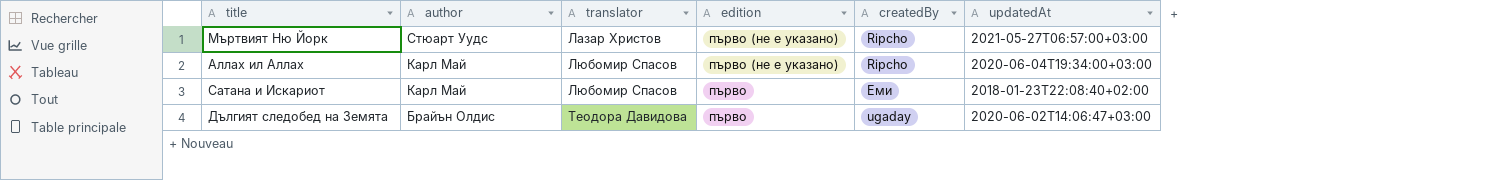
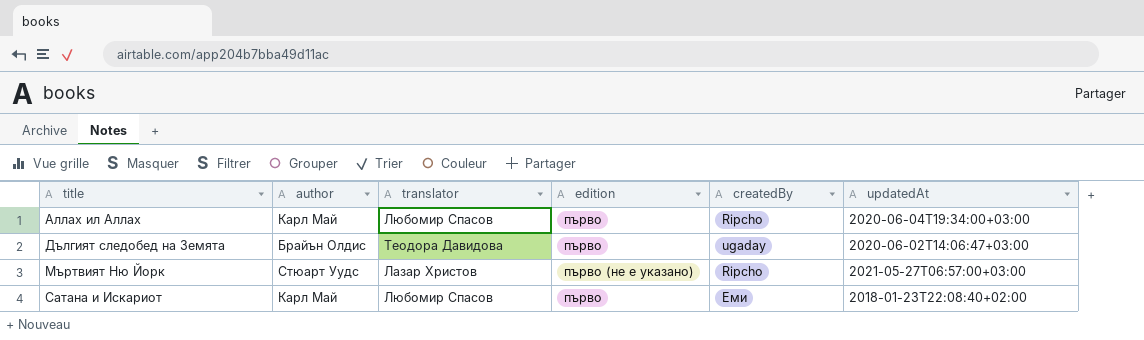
row order: author descending -> title ascending
Аллах ил Аллах | edition: първо (не е указано) -> първо

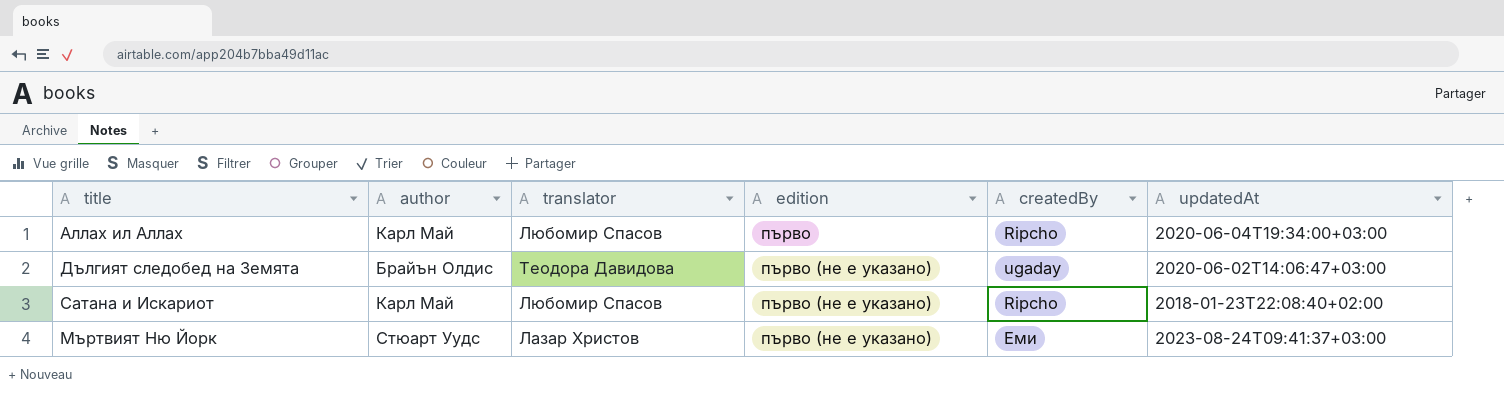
row order: title ascending -> edition ascending
Дългият следобед на Земята | edition: първо -> първо (не е указано)
Сатана и Искариот | edition: първо -> първо (не е указано)
Сатана и Искариот | createdBy: Еми -> Ripcho
Мъртвият Ню Йорк | createdBy: Ripcho -> Еми
Мъртвият Ню Йорк | updatedAt: 2021-05-27T06:57:00+03:00 -> 2023-08-24T09:41:37+03:00

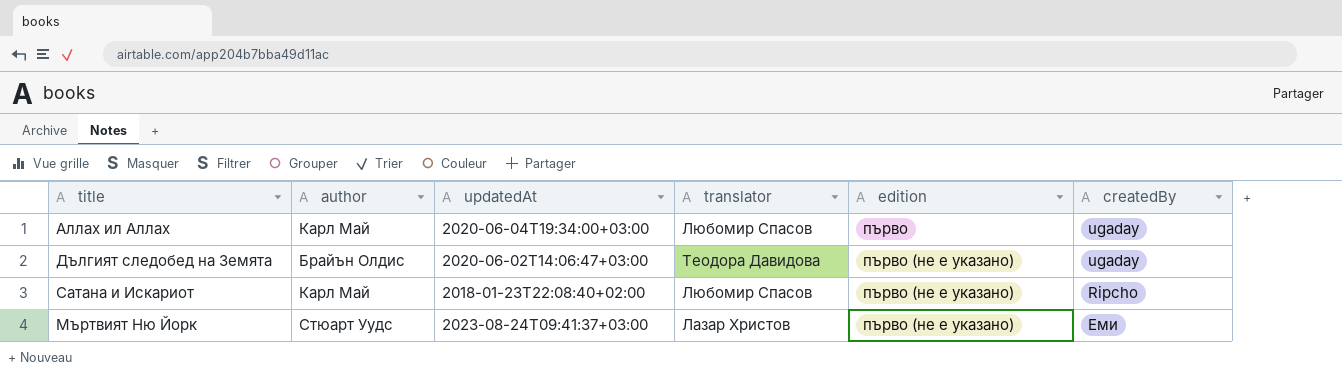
column updatedAt | position: 6 -> 3
Аллах ил Аллах | createdBy: Ripcho -> ugaday

